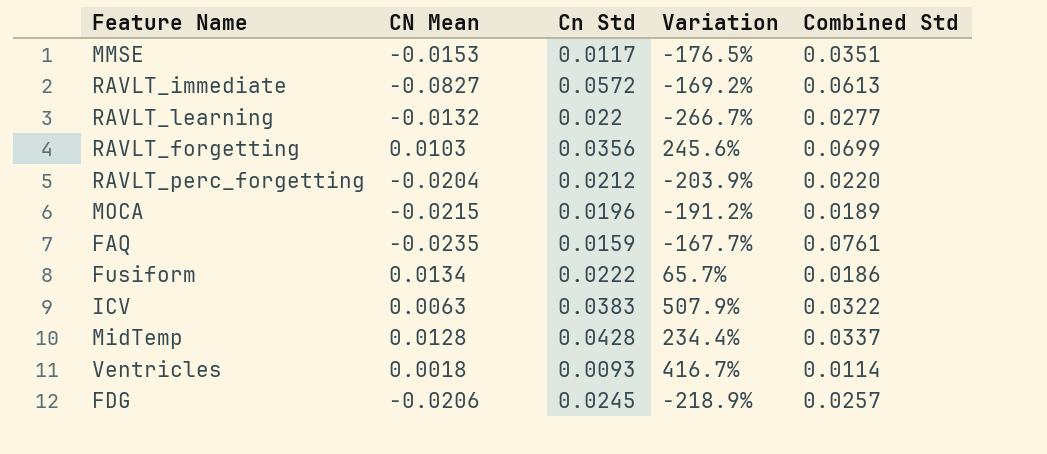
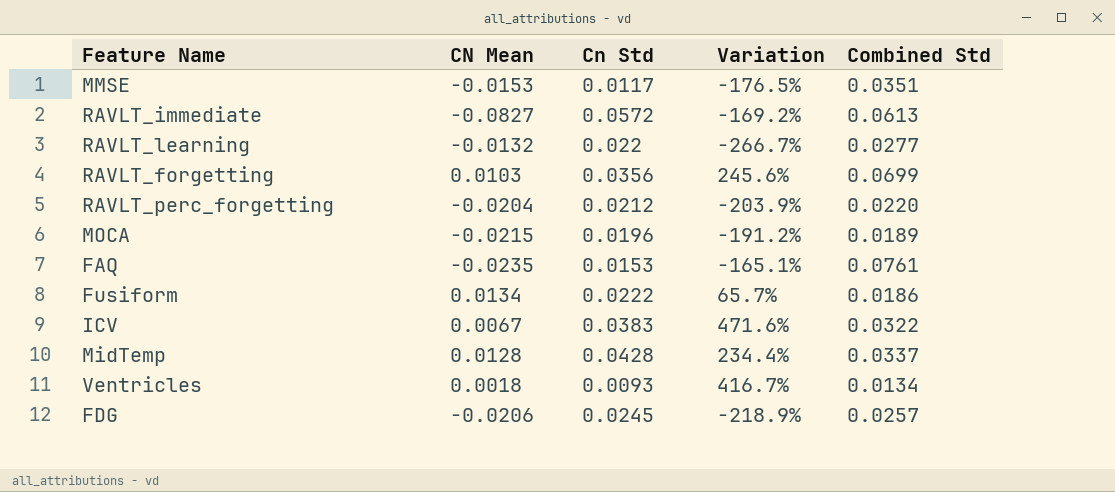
FAQ | Cn Std: 0.0159 -> 0.0153
FAQ | Variation: -167.7% -> -165.1%
ICV | CN Mean: 0.0063 -> 0.0067
ICV | Variation: 507.9% -> 471.6%
Ventricles | Combined Std: 0.0114 -> 0.0134

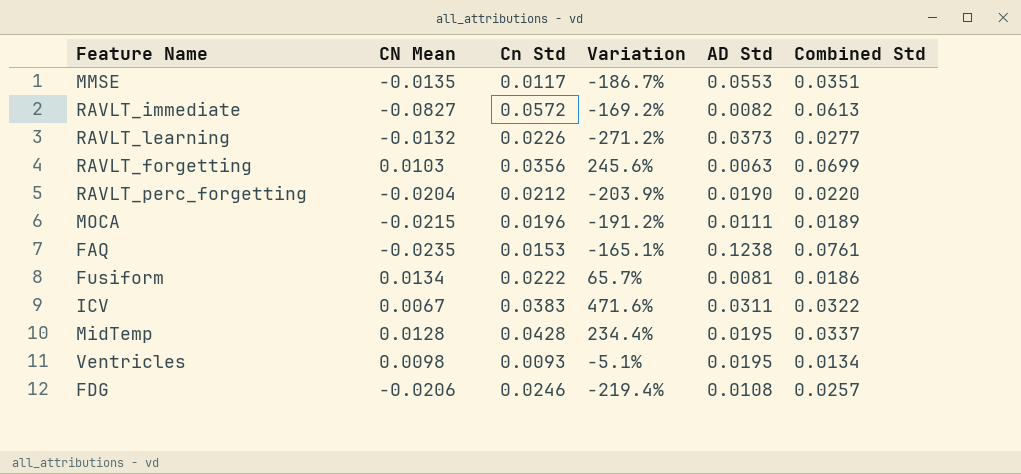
column AD Std | position: none -> 5
MMSE | CN Mean: -0.0153 -> -0.0135
MMSE | Variation: -176.5% -> -186.7%
RAVLT_learning | Cn Std: 0.022 -> 0.0226
RAVLT_learning | Variation: -266.7% -> -271.2%
Ventricles | CN Mean: 0.0018 -> 0.0098
Ventricles | Variation: 416.7% -> -5.1%
FDG | Cn Std: 0.0245 -> 0.0246
FDG | Variation: -218.9% -> -219.4%

